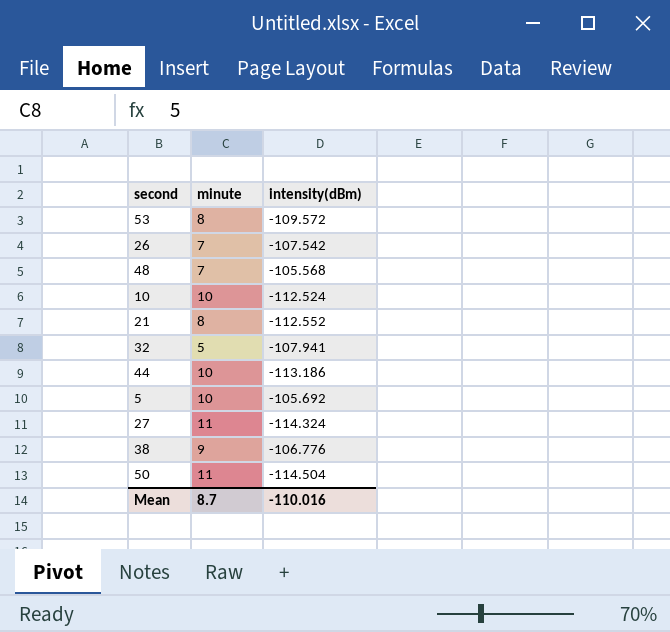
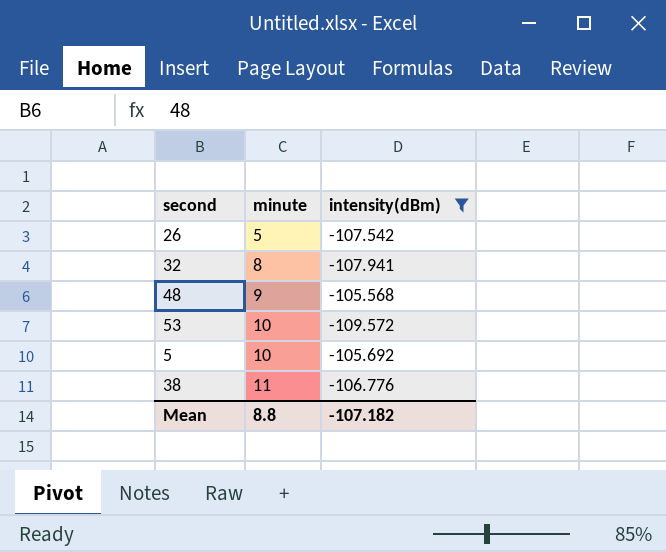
filter: none -> intensity(dBm) >= -109.572
row order: none -> minute ascending
26 | minute: 7 -> 5
32 | minute: 5 -> 8
48 | minute: 7 -> 9
53 | minute: 8 -> 10
38 | minute: 9 -> 11
Mean | minute: 8.7 -> 8.8
Mean | intensity(dBm): -110.016 -> -107.182

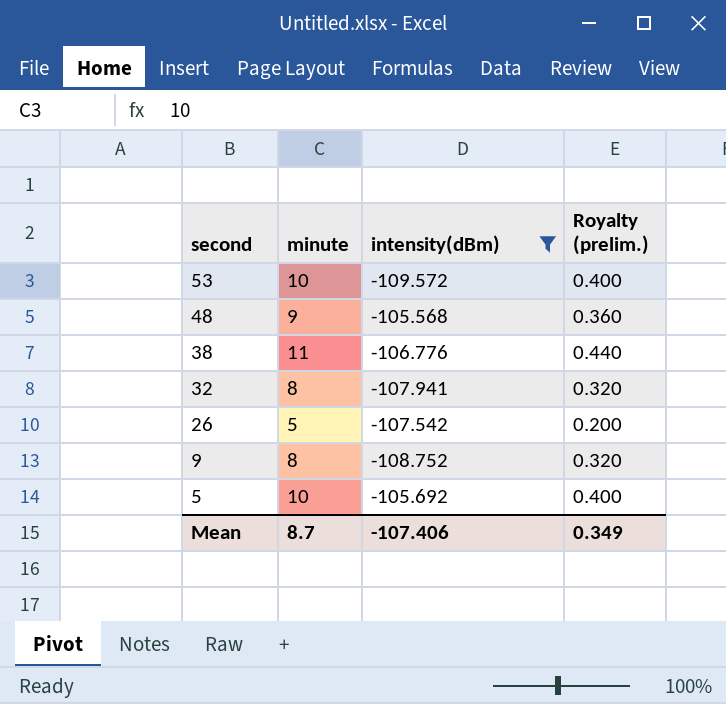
row order: minute ascending -> second descending
column Royalty (prelim.) | formula: none -> [minute] * 0.04
row 9: none -> 8 | -108.752 | 0.320
Mean | minute: 8.8 -> 8.7
Mean | intensity(dBm): -107.182 -> -107.406

